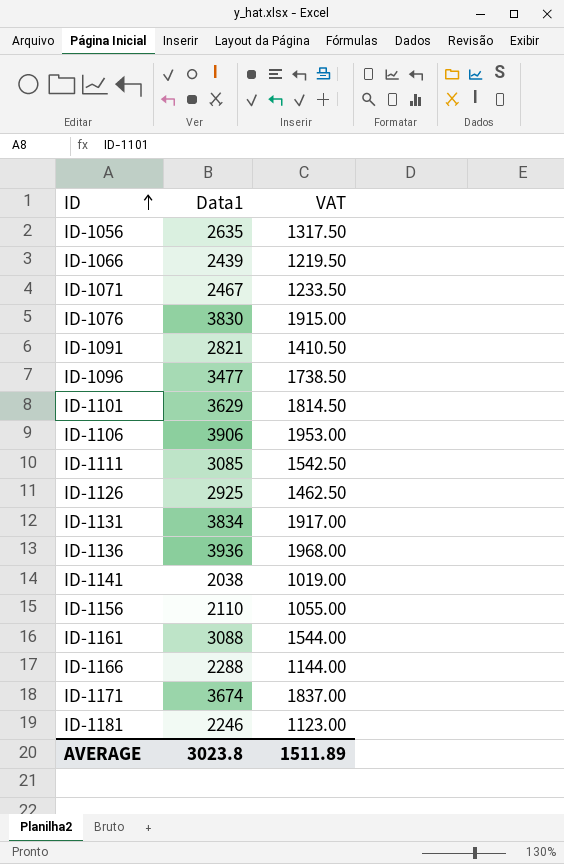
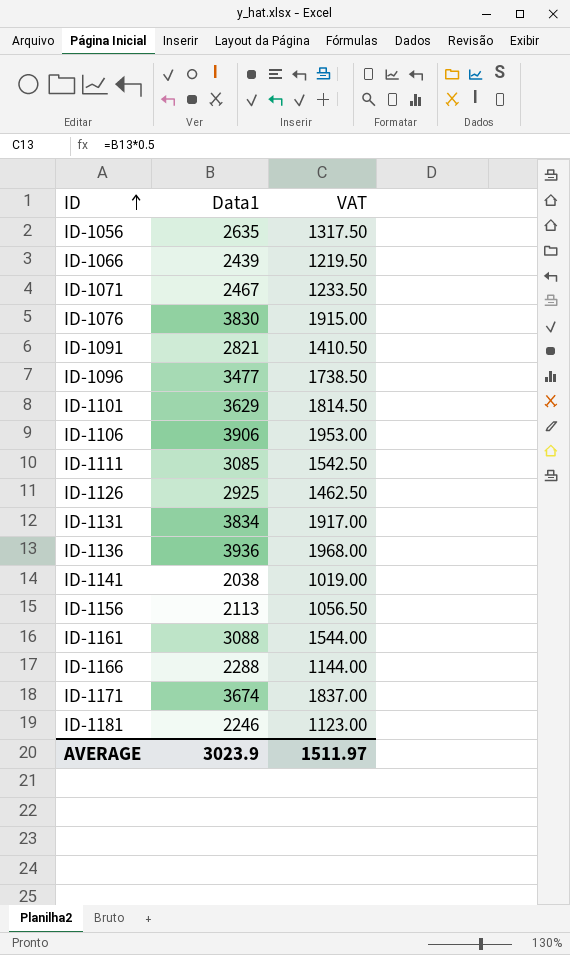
ID-1156 | Data1: 2110 -> 2113
ID-1156 | VAT: 1055.00 -> 1056.50
AVERAGE | Data1: 3023.8 -> 3023.9
AVERAGE | VAT: 1511.89 -> 1511.97

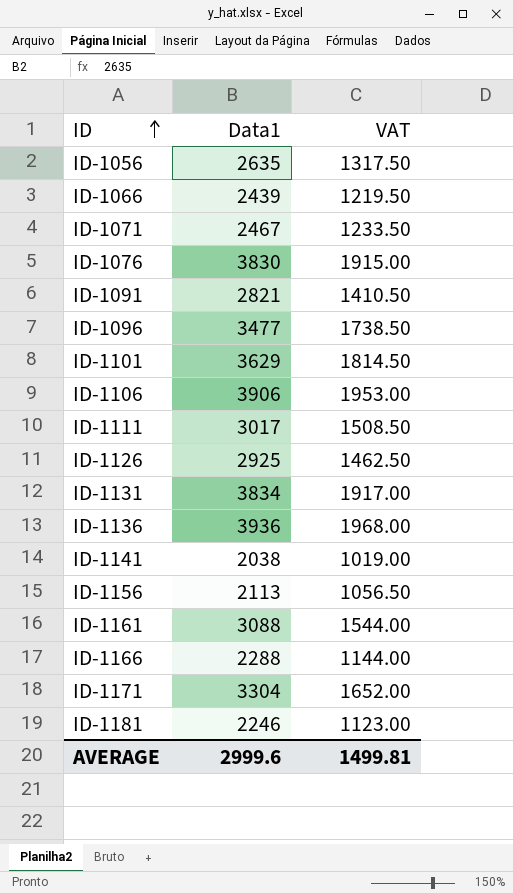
ID-1111 | Data1: 3085 -> 3017
ID-1111 | VAT: 1542.50 -> 1508.50
ID-1171 | Data1: 3674 -> 3304
ID-1171 | VAT: 1837.00 -> 1652.00
AVERAGE | Data1: 3023.9 -> 2999.6
AVERAGE | VAT: 1511.97 -> 1499.81

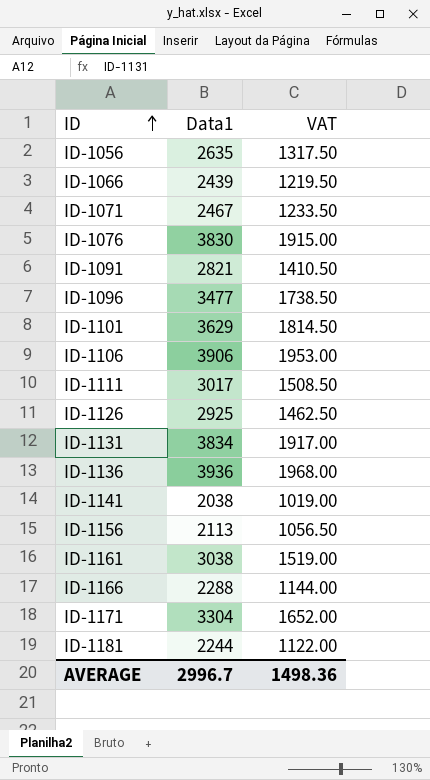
ID-1161 | Data1: 3088 -> 3038
ID-1161 | VAT: 1544.00 -> 1519.00
ID-1181 | Data1: 2246 -> 2244
ID-1181 | VAT: 1123.00 -> 1122.00
AVERAGE | Data1: 2999.6 -> 2996.7
AVERAGE | VAT: 1499.81 -> 1498.36

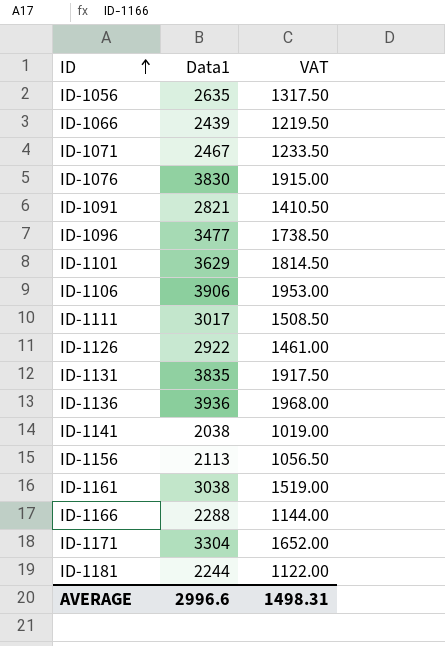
ID-1126 | Data1: 2925 -> 2922
ID-1126 | VAT: 1462.50 -> 1461.00
ID-1131 | Data1: 3834 -> 3835
ID-1131 | VAT: 1917.00 -> 1917.50
AVERAGE | Data1: 2996.7 -> 2996.6
AVERAGE | VAT: 1498.36 -> 1498.31

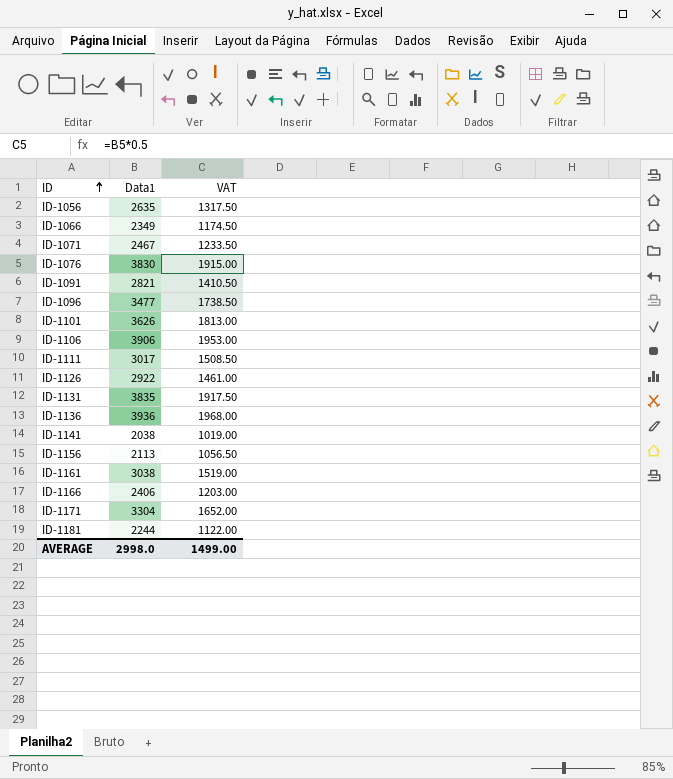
ID-1066 | Data1: 2439 -> 2349
ID-1066 | VAT: 1219.50 -> 1174.50
ID-1101 | Data1: 3629 -> 3626
ID-1101 | VAT: 1814.50 -> 1813.00
ID-1166 | Data1: 2288 -> 2406
ID-1166 | VAT: 1144.00 -> 1203.00
AVERAGE | Data1: 2996.6 -> 2998.0
AVERAGE | VAT: 1498.31 -> 1499.00

